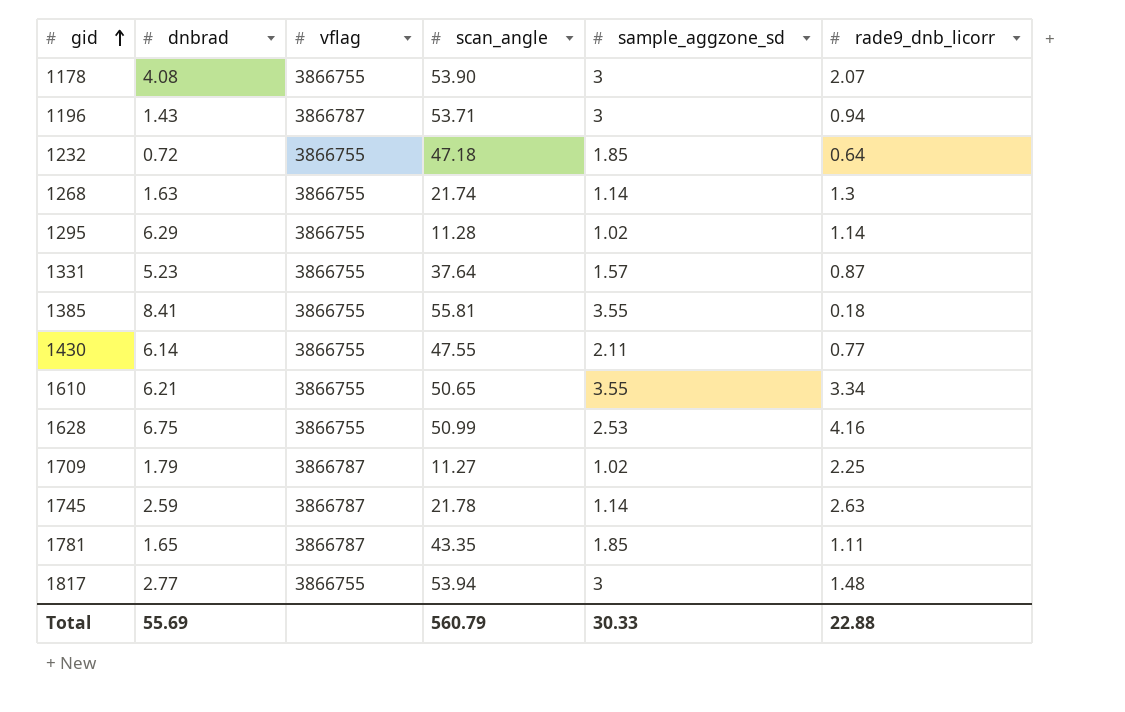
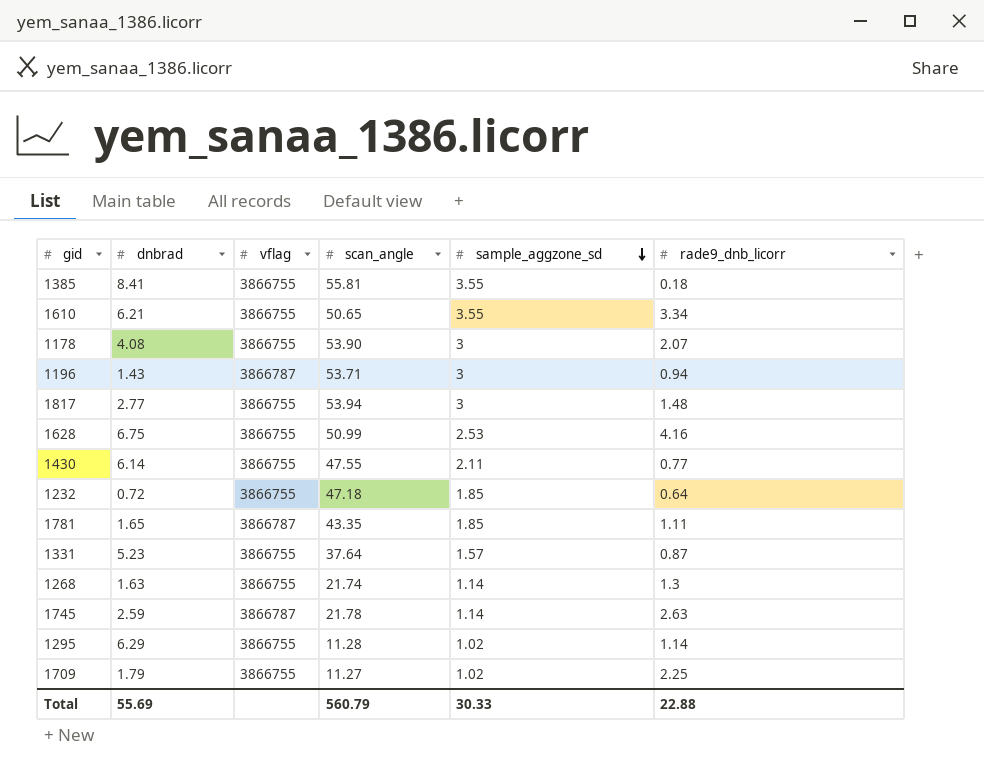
row order: gid ascending -> sample_aggzone_sd descending
1709 | vflag: 3866787 -> 3866755

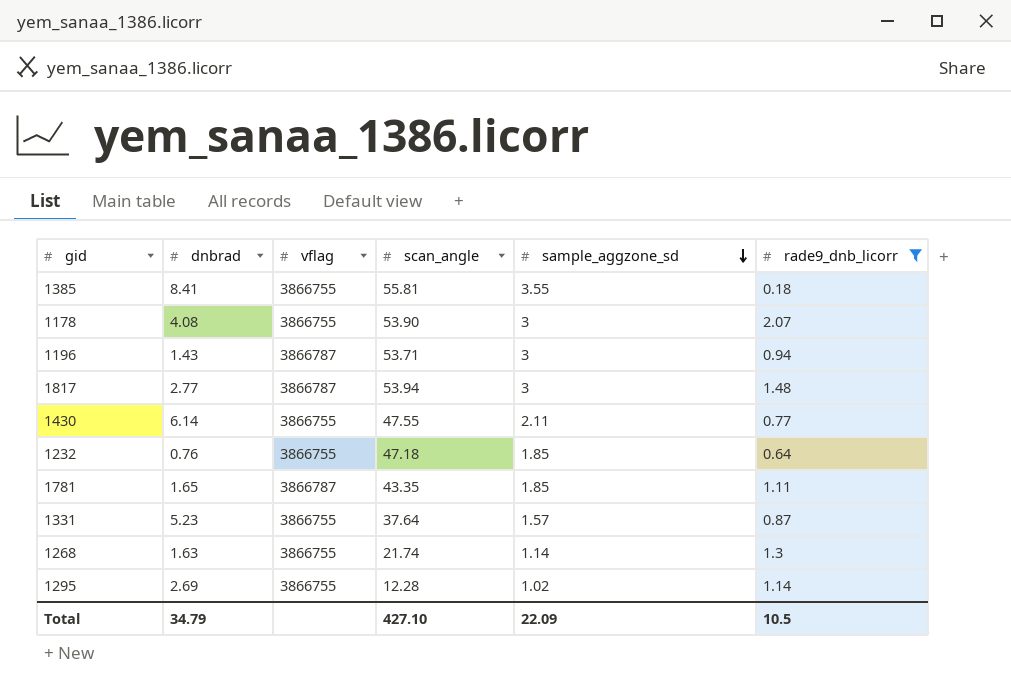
filter: none -> rade9_dnb_licorr <= 2.07
1817 | vflag: 3866755 -> 3866787
1232 | dnbrad: 0.72 -> 0.76
1295 | dnbrad: 6.29 -> 2.69
1295 | scan_angle: 11.28 -> 12.28
Total | dnbrad: 55.69 -> 34.79
Total | scan_angle: 560.79 -> 427.10
Total | sample_aggzone_sd: 30.33 -> 22.09
Total | rade9_dnb_licorr: 22.88 -> 10.5

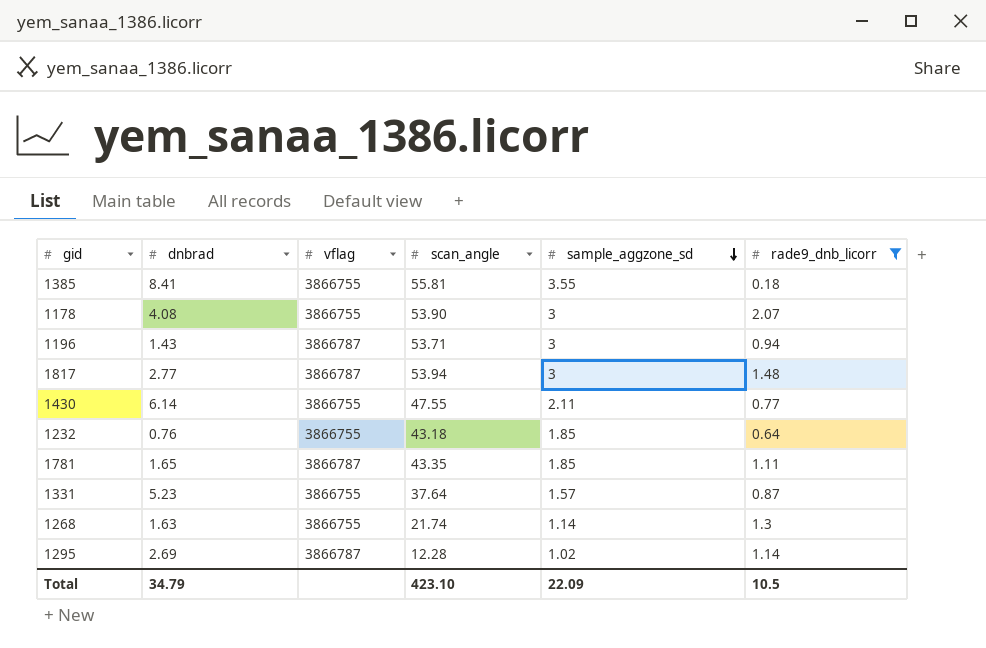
1232 | scan_angle: 47.18 -> 43.18
1295 | vflag: 3866755 -> 3866787
Total | scan_angle: 427.10 -> 423.10

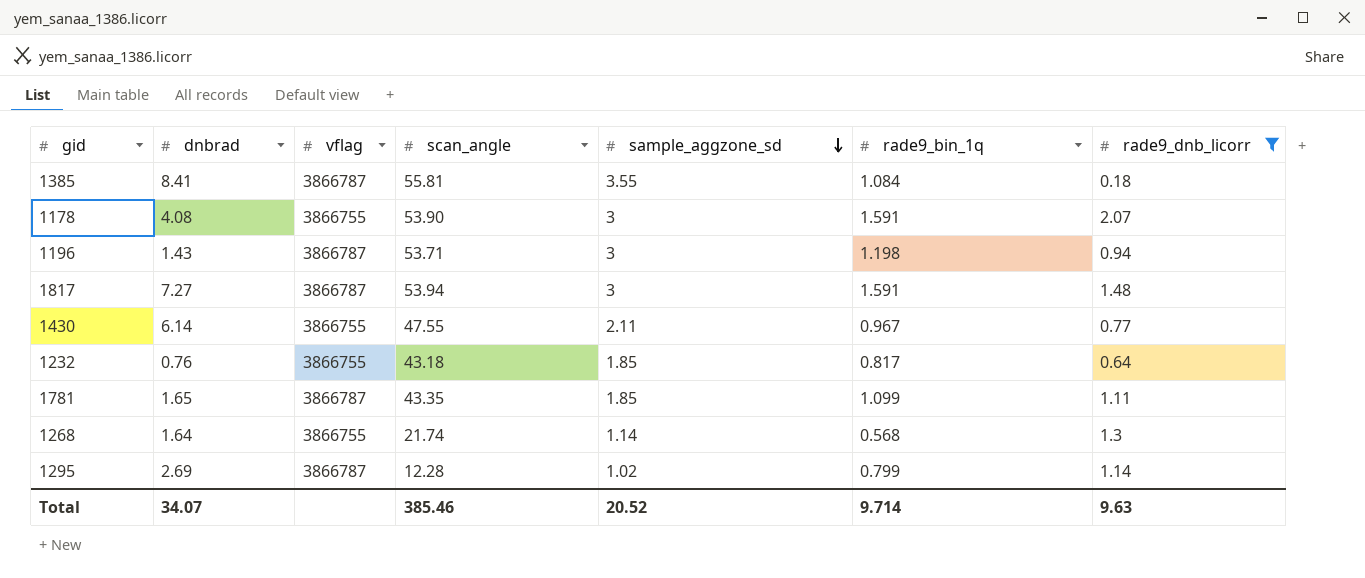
column rade9_bin_1q | position: none -> 6
row 1331: 5.23 | 3866755 | 37.64 | 1.57 | 0.87 -> none
1385 | vflag: 3866755 -> 3866787
1817 | dnbrad: 2.77 -> 7.27
1268 | dnbrad: 1.63 -> 1.64
Total | dnbrad: 34.79 -> 34.07
Total | scan_angle: 423.10 -> 385.46
Total | sample_aggzone_sd: 22.09 -> 20.52
Total | rade9_dnb_licorr: 10.5 -> 9.63

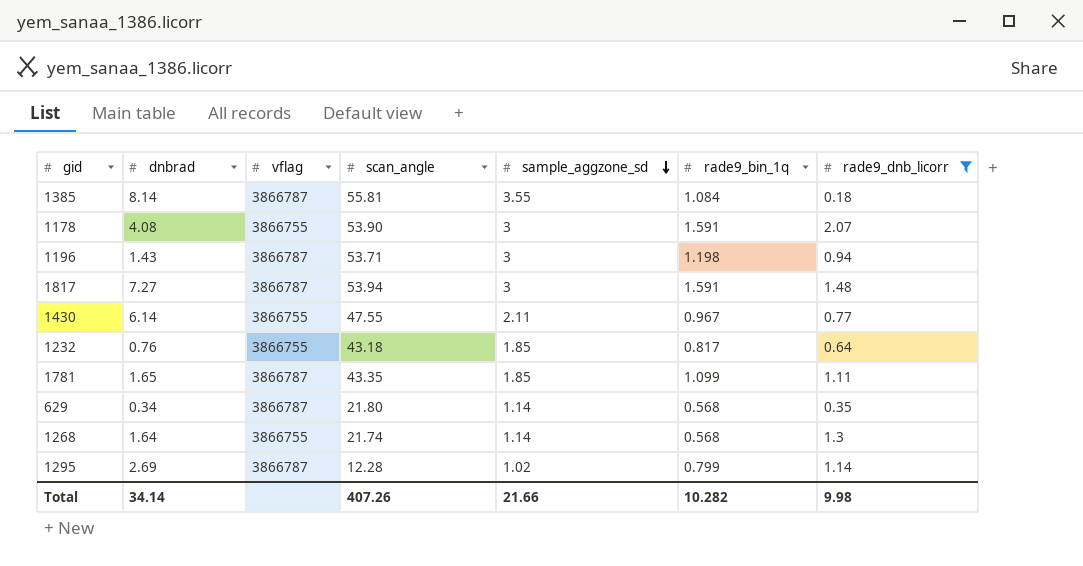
1385 | dnbrad: 8.41 -> 8.14
row 629: none -> 0.34 | 3866787 | 21.80 | 1.14 | 0.568 | 0.35
Total | dnbrad: 34.07 -> 34.14
Total | scan_angle: 385.46 -> 407.26
Total | sample_aggzone_sd: 20.52 -> 21.66
Total | rade9_bin_1q: 9.714 -> 10.282
Total | rade9_dnb_licorr: 9.63 -> 9.98

